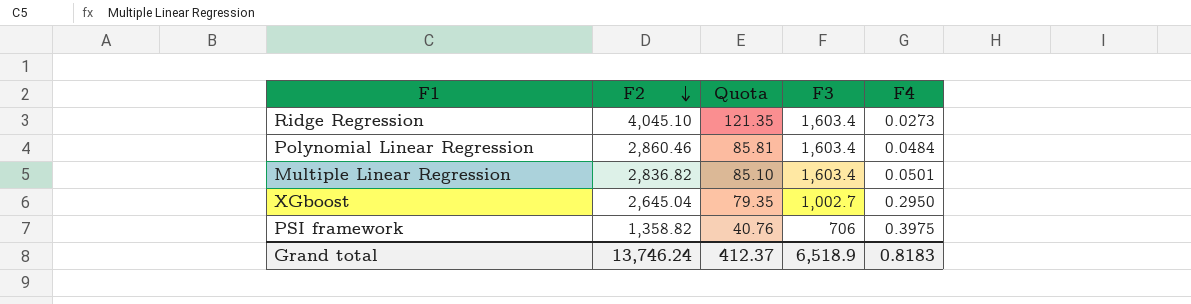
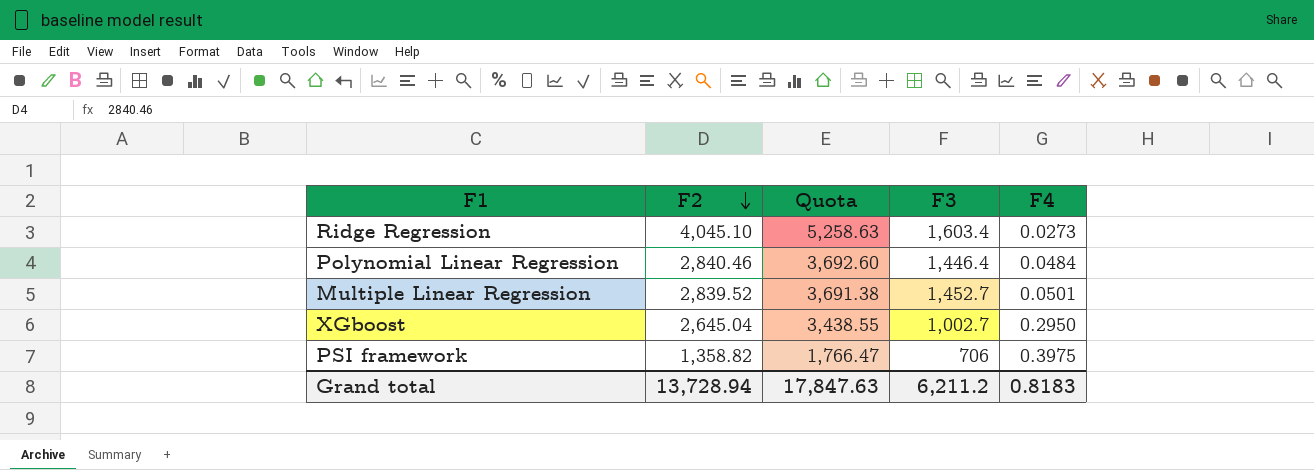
column Quota | formula: [F2] * 0.03 -> [F2] * 1.3
Polynomial Linear Regression | F2: 2,860.46 -> 2,840.46
Polynomial Linear Regression | F3: 1,603.4 -> 1,446.4
Multiple Linear Regression | F2: 2,836.82 -> 2,839.52
Multiple Linear Regression | F3: 1,603.4 -> 1,452.7
Grand total | F2: 13,746.24 -> 13,728.94
Grand total | Quota: 412.37 -> 17,847.63
Grand total | F3: 6,518.9 -> 6,211.2

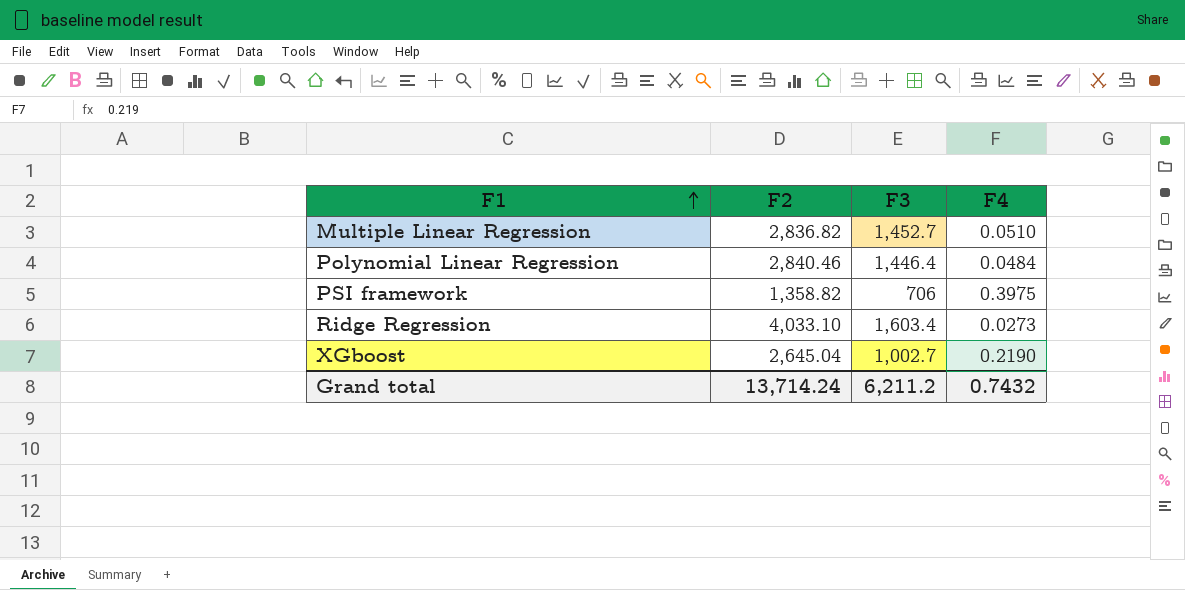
row order: F2 descending -> F1 ascending
column Quota | formula: [F2] * 1.3 -> none
Multiple Linear Regression | F2: 2,839.52 -> 2,836.82
Multiple Linear Regression | F4: 0.0501 -> 0.0510
Ridge Regression | F2: 4,045.10 -> 4,033.10
XGboost | F4: 0.2950 -> 0.2190
Grand total | F2: 13,728.94 -> 13,714.24
Grand total | F4: 0.8183 -> 0.7432

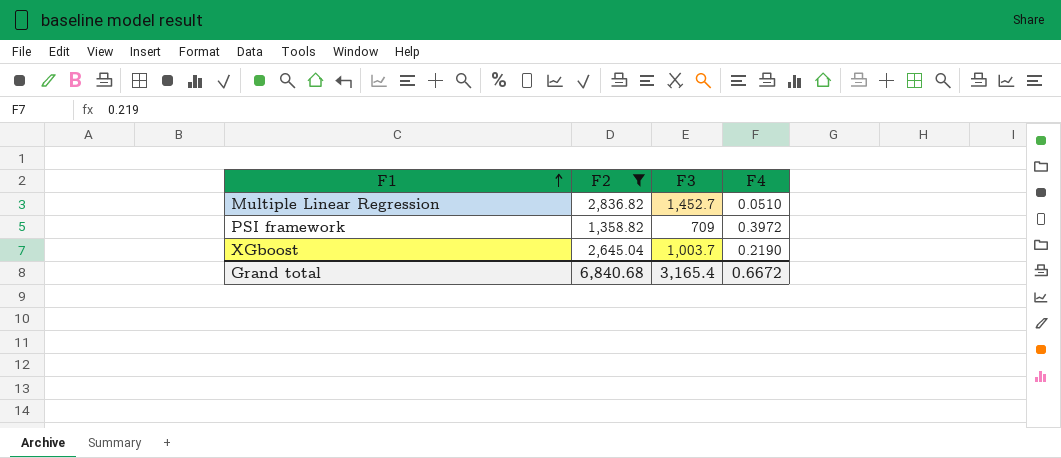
filter: none -> F2 <= 2,836.82
PSI framework | F3: 706 -> 709
PSI framework | F4: 0.3975 -> 0.3972
XGboost | F3: 1,002.7 -> 1,003.7
Grand total | F2: 13,714.24 -> 6,840.68
Grand total | F3: 6,211.2 -> 3,165.4
Grand total | F4: 0.7432 -> 0.6672

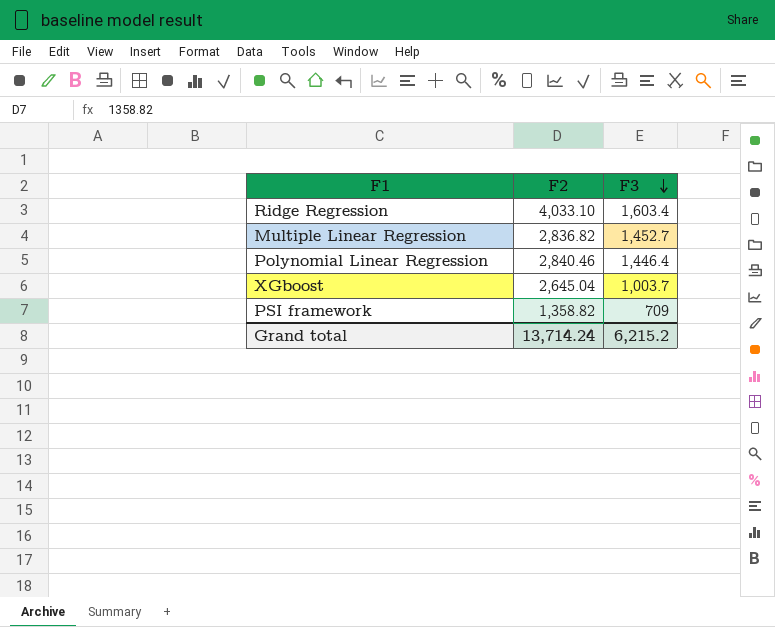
filter: F2 <= 2,836.82 -> none
row order: F1 ascending -> F3 descending
column F4 | position: 4 -> none
Grand total | F2: 6,840.68 -> 13,714.24
Grand total | F3: 3,165.4 -> 6,215.2

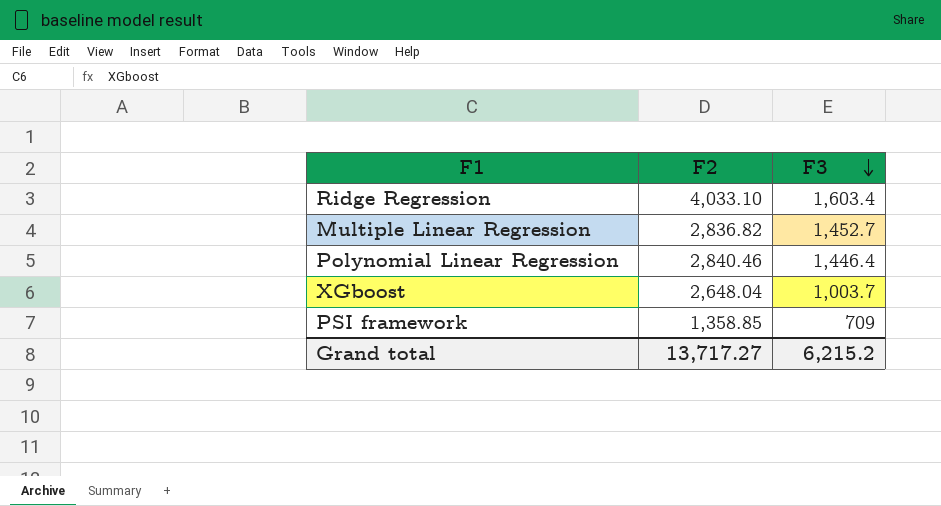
XGboost | F2: 2,645.04 -> 2,648.04
PSI framework | F2: 1,358.82 -> 1,358.85
Grand total | F2: 13,714.24 -> 13,717.27

